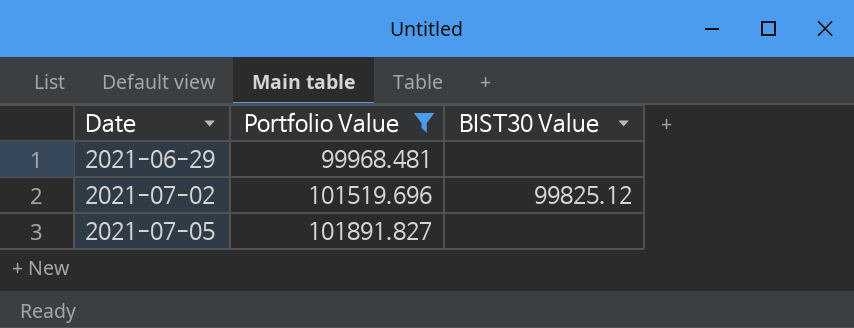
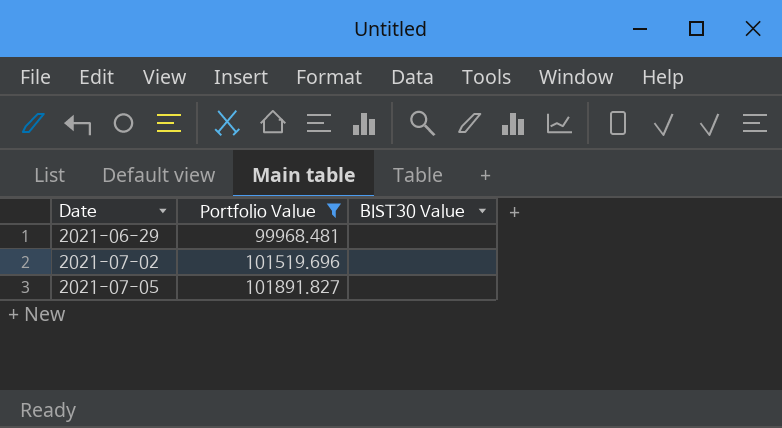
2021-07-02 | BIST30 Value: 99825.12 -> none

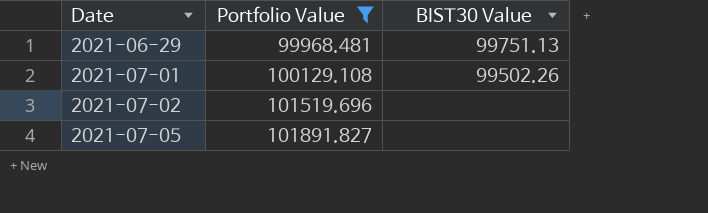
2021-06-29 | BIST30 Value: none -> 99751.13
row 2021-07-01: none -> 100129.108 | 99502.26

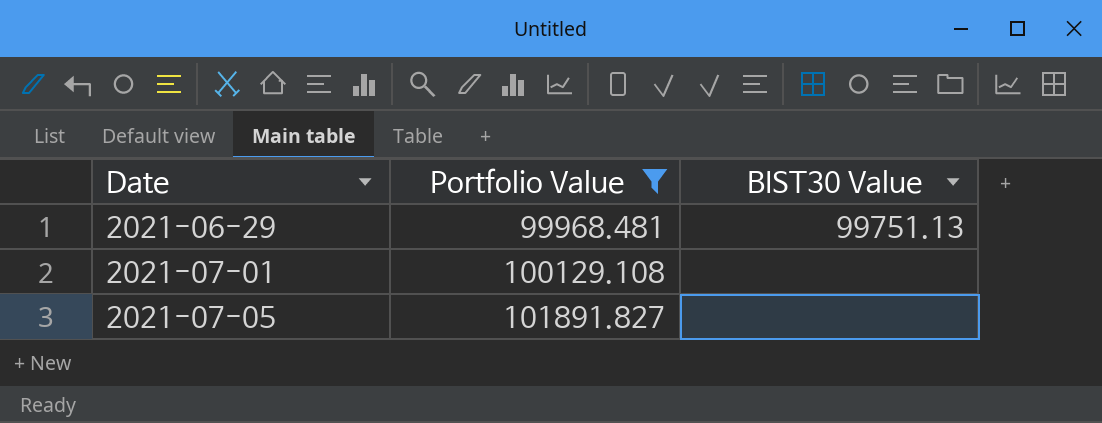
row 2021-07-02: 101519.696 | none -> none
2021-07-01 | BIST30 Value: 99502.26 -> none

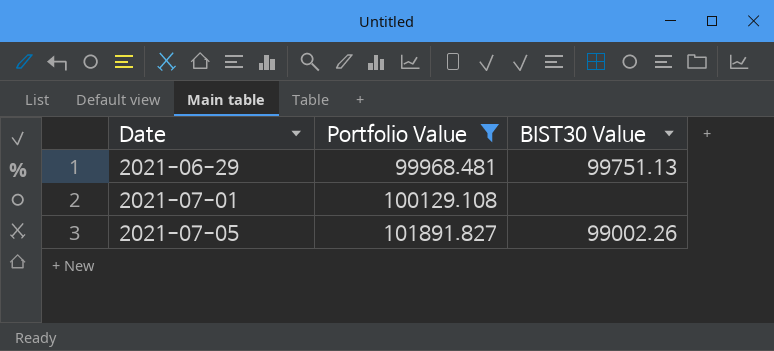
2021-07-05 | BIST30 Value: none -> 99002.26

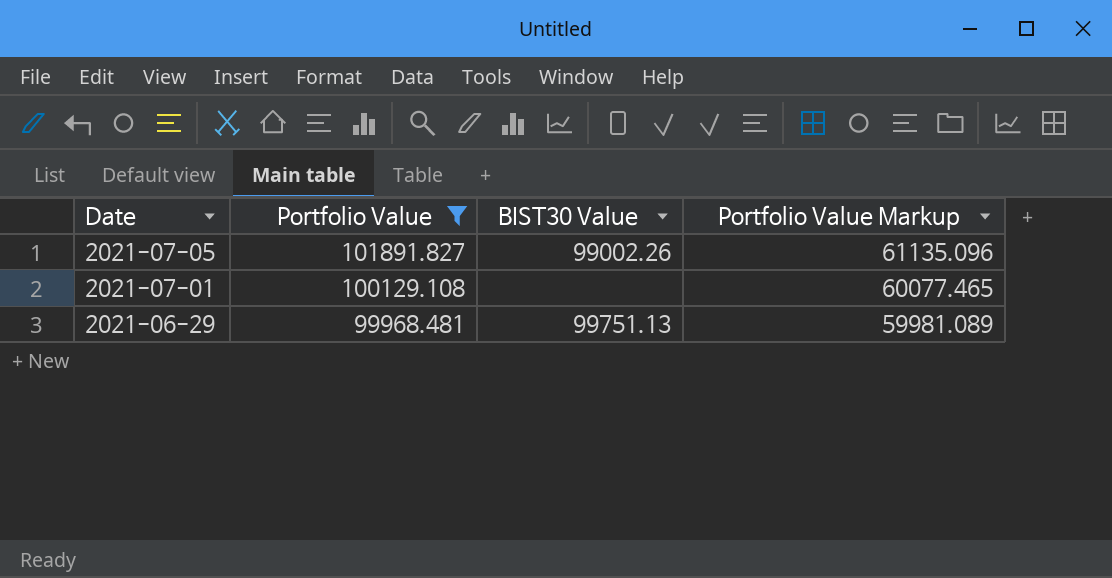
row order: Date ascending -> Date descending
column Portfolio Value Markup | formula: none -> [Portfolio Value] * 0.6

